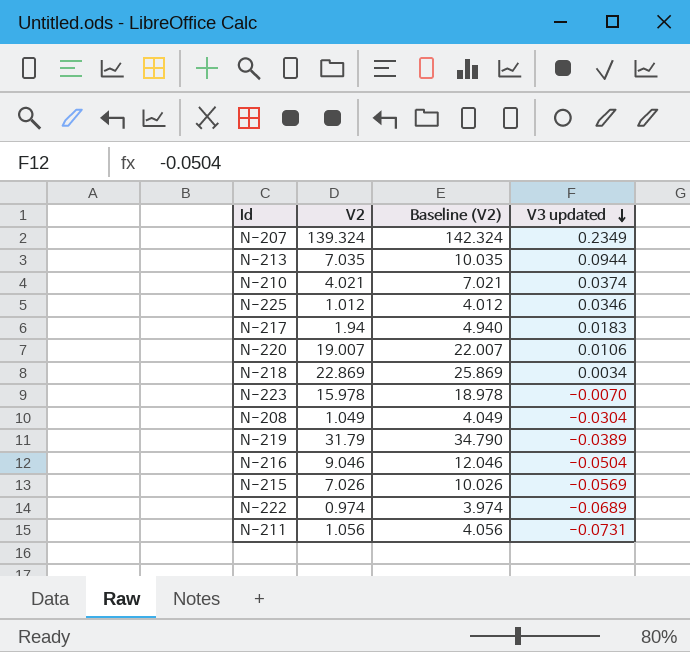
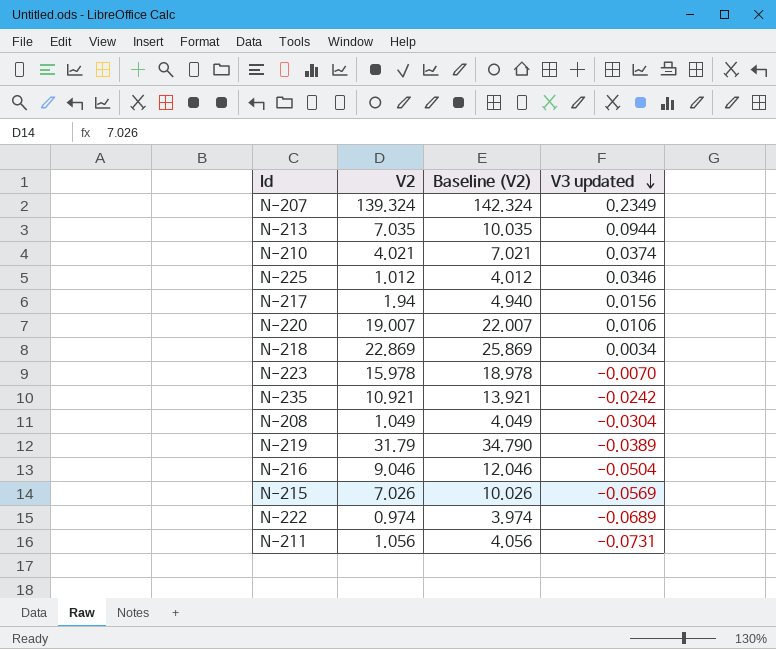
N-217 | V3 updated: 0.0183 -> 0.0156
row N-235: none -> 10.921 | 13.921 | -0.0242

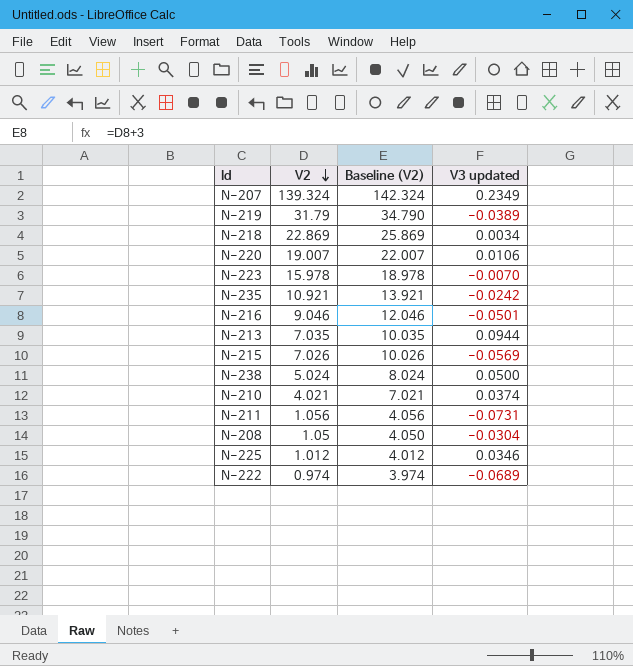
row order: V3 updated descending -> V2 descending
row N-217: 1.94 | 4.940 | 0.0156 -> none
N-216 | V3 updated: -0.0504 -> -0.0501
row N-238: none -> 5.024 | 8.024 | 0.0500
N-208 | V2: 1.049 -> 1.05
N-208 | Baseline (V2): 4.049 -> 4.050

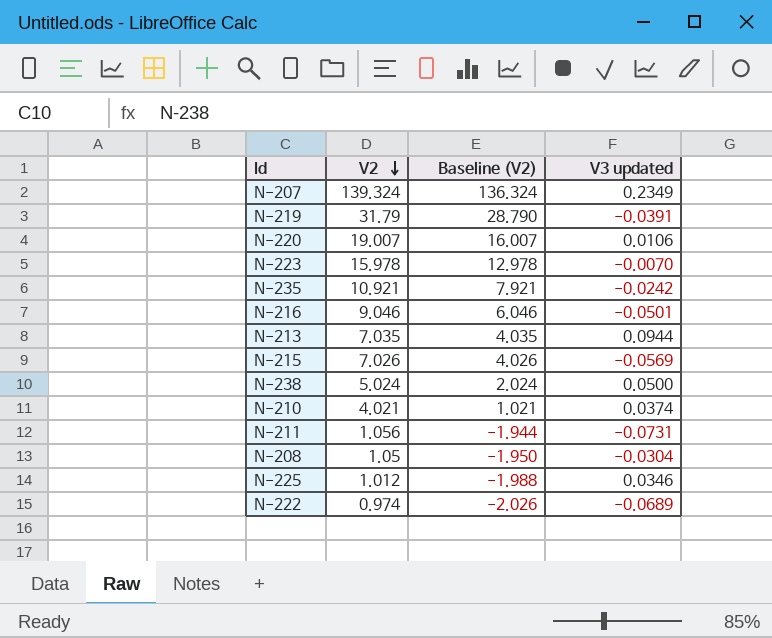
column Baseline (V2) | formula: [V2] + 3 -> [V2] - 3
row N-218: 22.869 | 25.869 | 0.0034 -> none
N-219 | V3 updated: -0.0389 -> -0.0391

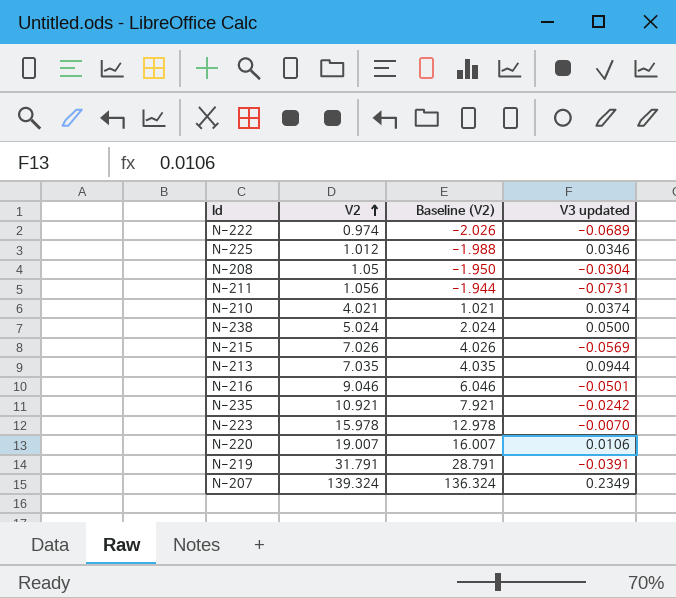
row order: V2 descending -> V2 ascending
N-219 | V2: 31.79 -> 31.791
N-219 | Baseline (V2): 28.790 -> 28.791

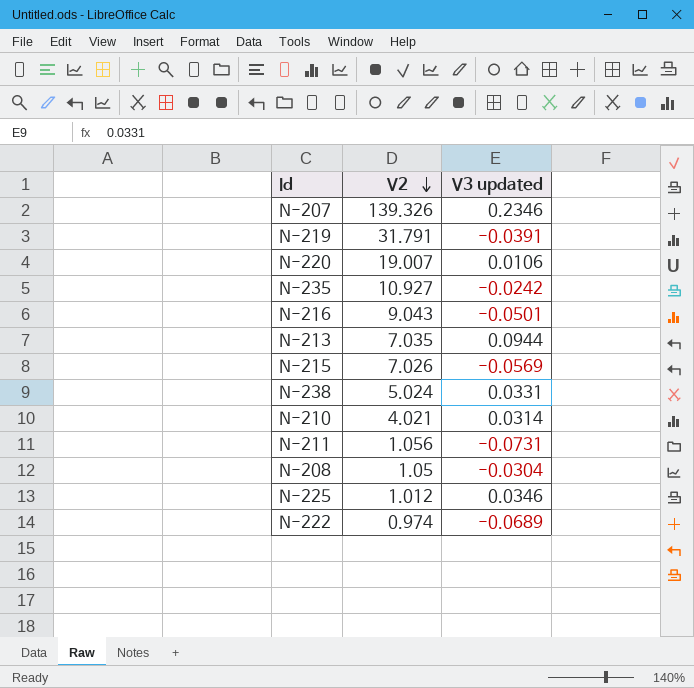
row order: V2 ascending -> V2 descending
column Baseline (V2) | formula: [V2] - 3 -> none
row N-223: 15.978 | 12.978 | -0.0070 -> none
N-207 | V2: 139.324 -> 139.326
N-207 | V3 updated: 0.2349 -> 0.2346
N-235 | V2: 10.921 -> 10.927
N-216 | V2: 9.046 -> 9.043
N-238 | V3 updated: 0.0500 -> 0.0331
N-210 | V3 updated: 0.0374 -> 0.0314

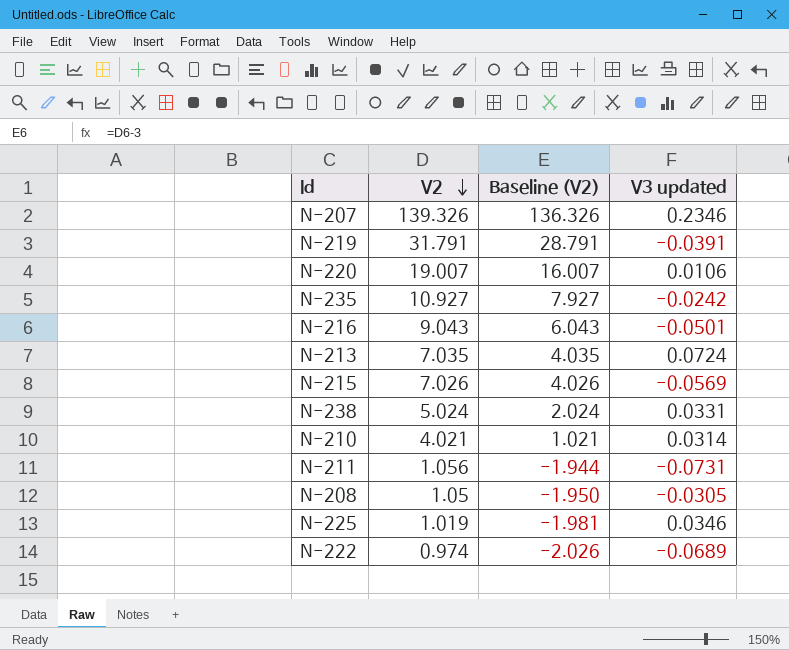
column Baseline (V2) | formula: none -> [V2] - 3
N-213 | V3 updated: 0.0944 -> 0.0724
N-208 | V3 updated: -0.0304 -> -0.0305
N-225 | V2: 1.012 -> 1.019

